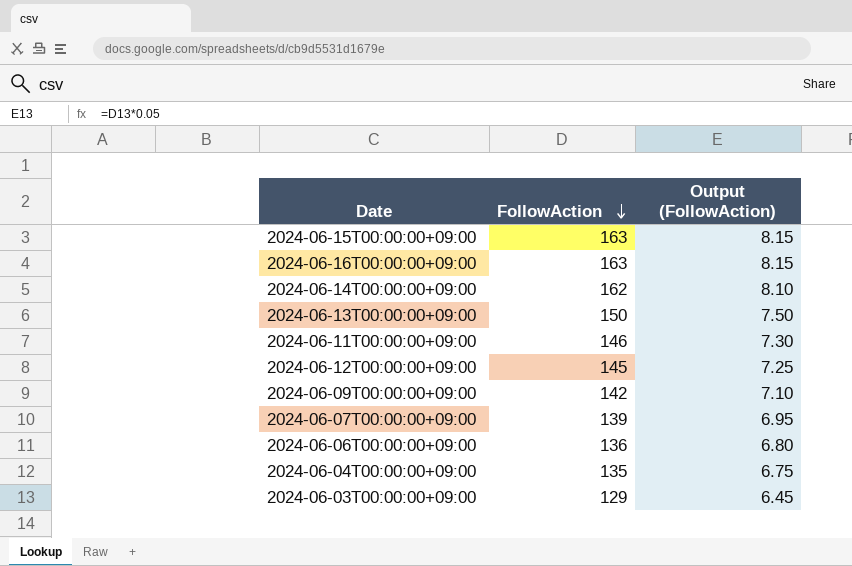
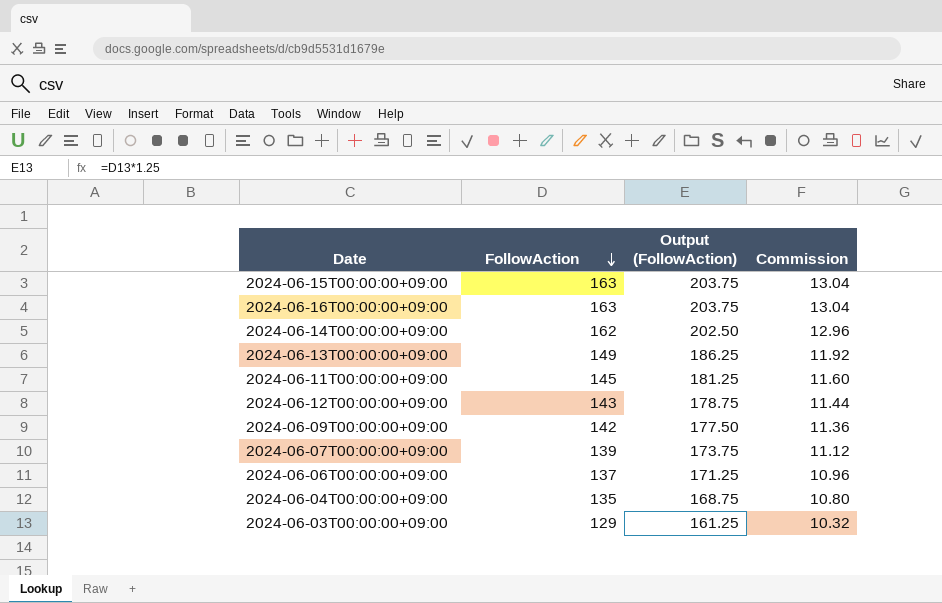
column Output (FollowAction) | formula: [FollowAction] * 0.05 -> [FollowAction] * 1.25
column Commission | formula: none -> [FollowAction] * 0.08
2024-06-13T00:00:00+09:00 | FollowAction: 150 -> 149
2024-06-11T00:00:00+09:00 | FollowAction: 146 -> 145
2024-06-12T00:00:00+09:00 | FollowAction: 145 -> 143
2024-06-06T00:00:00+09:00 | FollowAction: 136 -> 137

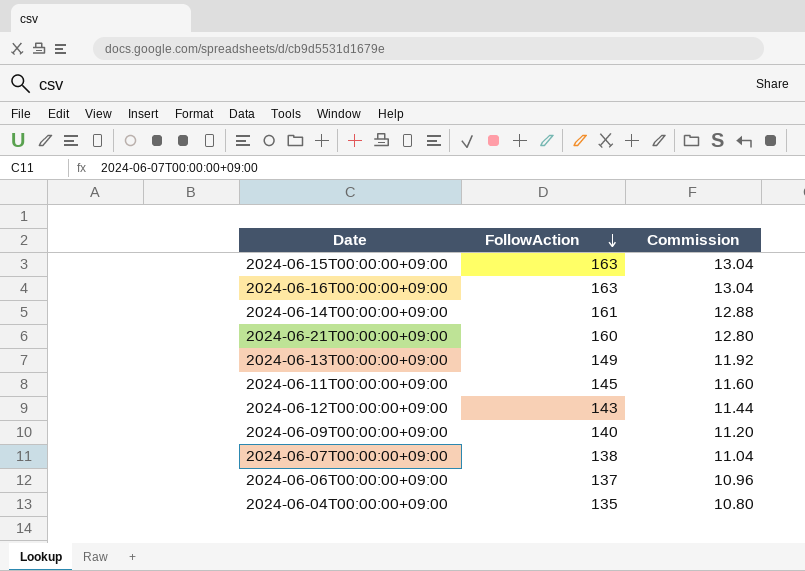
column Output (FollowAction) | formula: [FollowAction] * 1.25 -> none
row 2024-06-03T00:00:00+09:00: 129 | 161.25 | 10.32 -> none
2024-06-14T00:00:00+09:00 | FollowAction: 162 -> 161
2024-06-14T00:00:00+09:00 | Commission: 12.96 -> 12.88
row 2024-06-21T00:00:00+09:00: none -> 160 | 12.80
2024-06-09T00:00:00+09:00 | FollowAction: 142 -> 140
2024-06-09T00:00:00+09:00 | Commission: 11.36 -> 11.20
2024-06-07T00:00:00+09:00 | FollowAction: 139 -> 138
2024-06-07T00:00:00+09:00 | Commission: 11.12 -> 11.04

